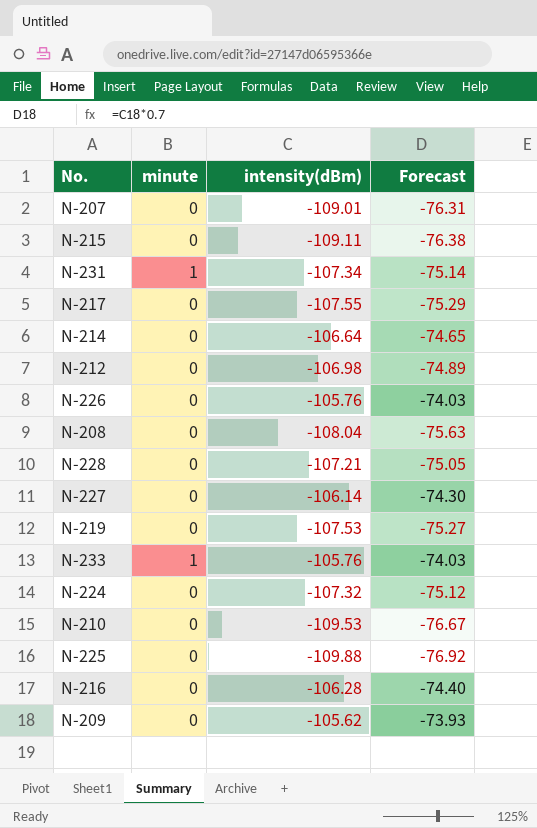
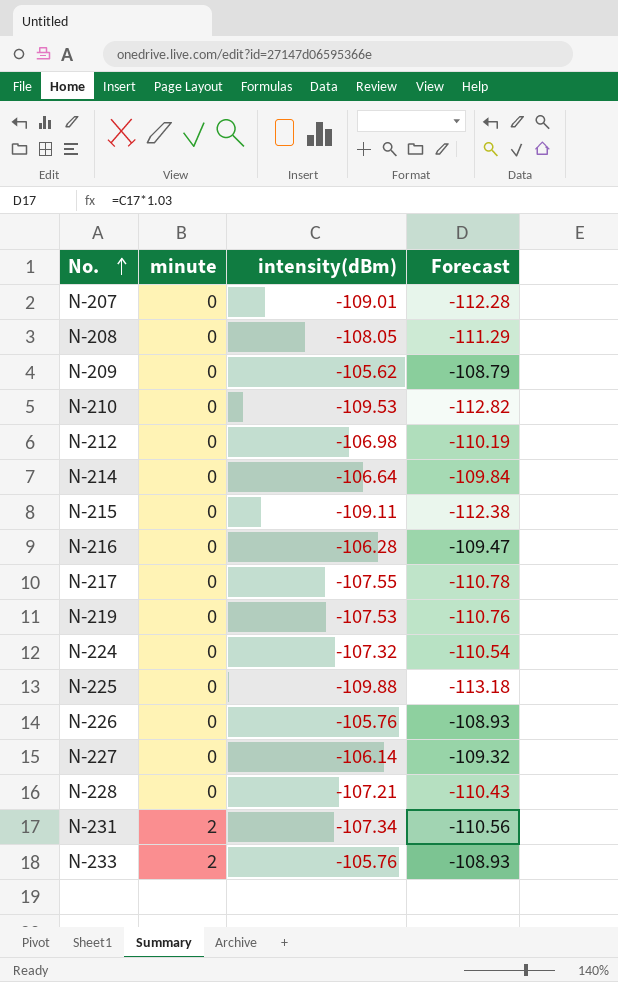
row order: none -> No. ascending
column Forecast | formula: [intensity(dBm)] * 0.7 -> [intensity(dBm)] * 1.03
N-208 | intensity(dBm): -108.04 -> -108.05
N-231 | minute: 1 -> 2
N-233 | minute: 1 -> 2

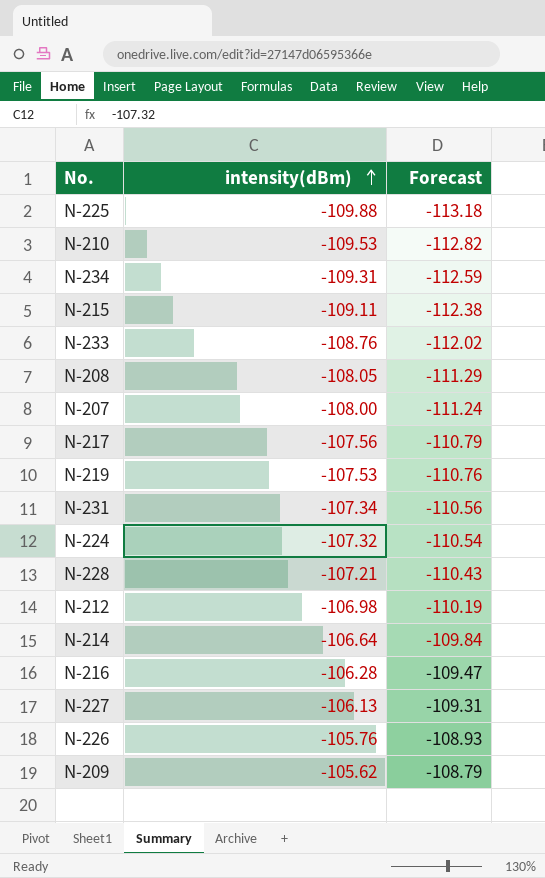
row order: No. ascending -> intensity(dBm) ascending
column minute | position: 2 -> none
row N-234: none -> -109.31 | -112.59
N-233 | intensity(dBm): -105.76 -> -108.76
N-233 | Forecast: -108.93 -> -112.02
N-207 | intensity(dBm): -109.01 -> -108.00
N-207 | Forecast: -112.28 -> -111.24
N-217 | intensity(dBm): -107.55 -> -107.56
N-217 | Forecast: -110.78 -> -110.79
N-227 | intensity(dBm): -106.14 -> -106.13
N-227 | Forecast: -109.32 -> -109.31

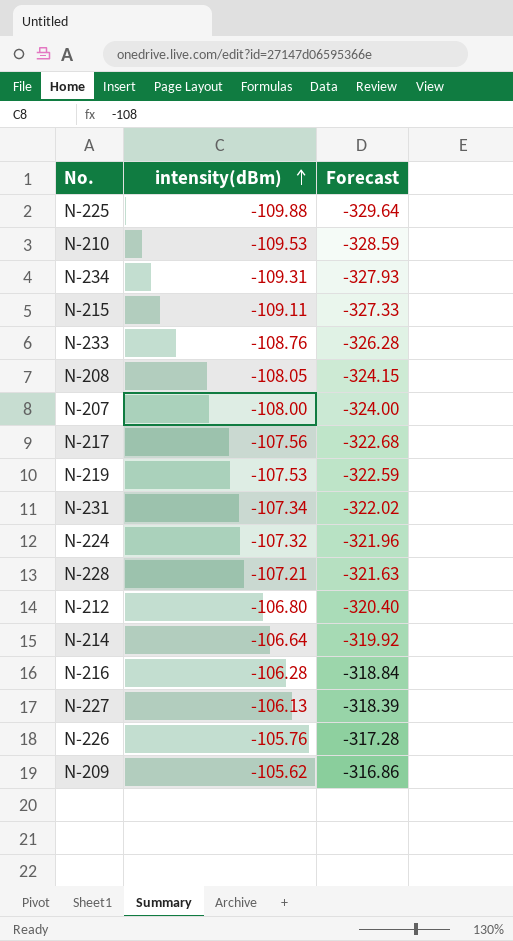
column Forecast | formula: [intensity(dBm)] * 1.03 -> [intensity(dBm)] * 3
N-212 | intensity(dBm): -106.98 -> -106.80

